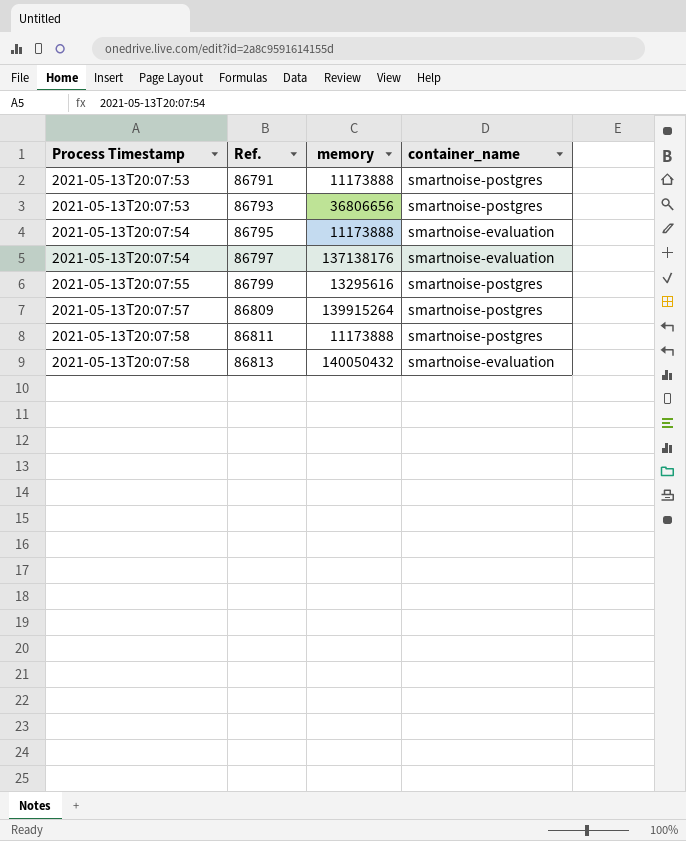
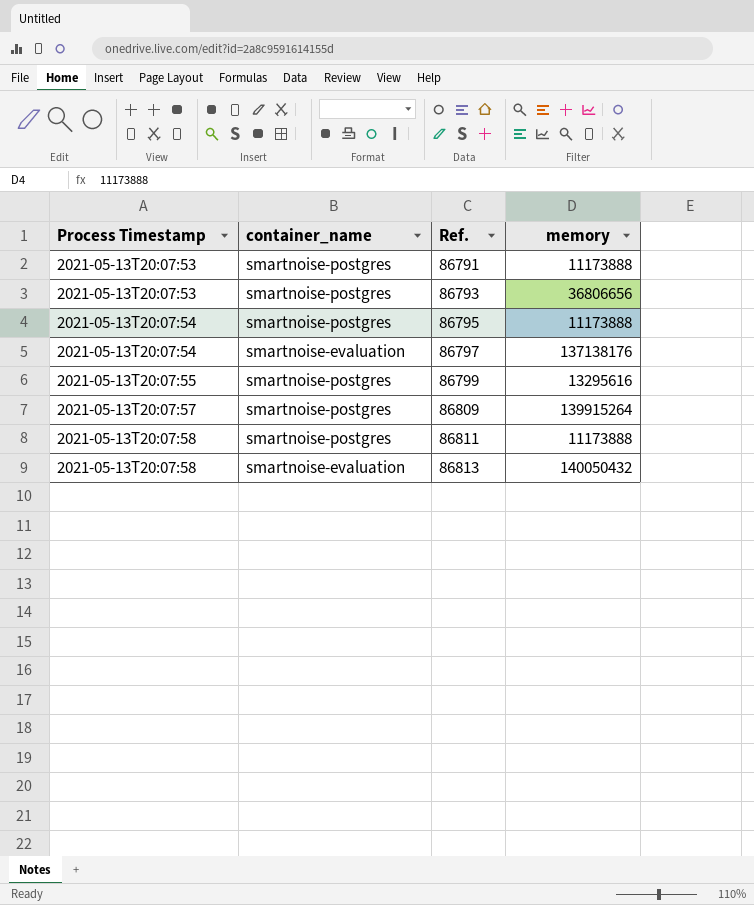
column container_name | position: 4 -> 2
86795 | container_name: smartnoise-evaluation -> smartnoise-postgres

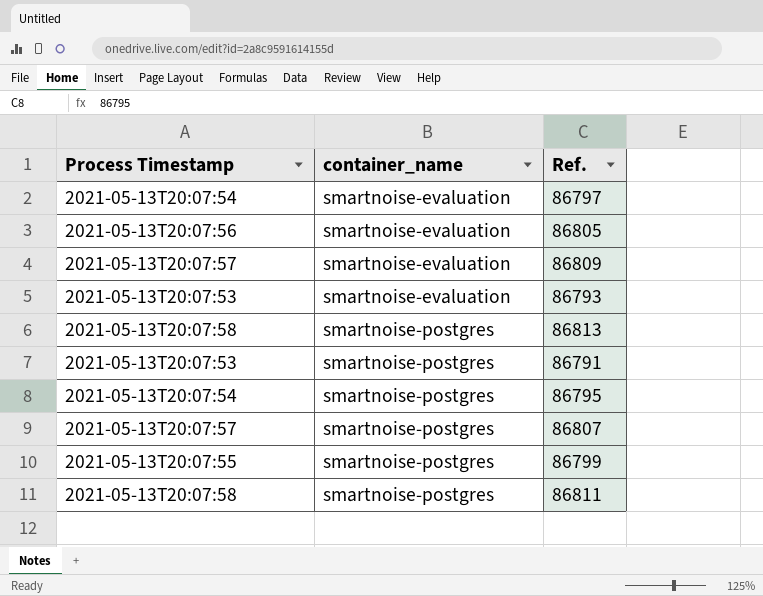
row order: Process Timestamp ascending -> container_name ascending
column memory | position: 4 -> none
row 86805: none -> 2021-05-13T20:07:56 | smartnoise-evaluation
86809 | container_name: smartnoise-postgres -> smartnoise-evaluation
86793 | container_name: smartnoise-postgres -> smartnoise-evaluation
86813 | container_name: smartnoise-evaluation -> smartnoise-postgres
row 86807: none -> 2021-05-13T20:07:57 | smartnoise-postgres

